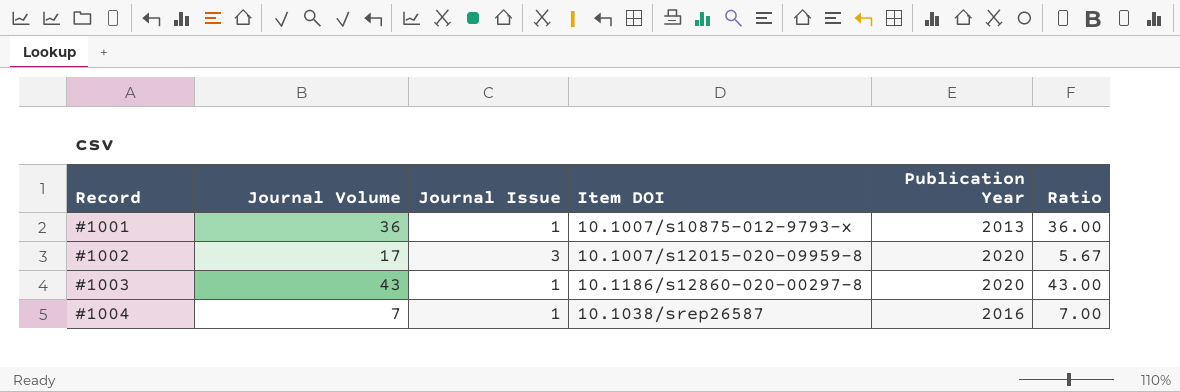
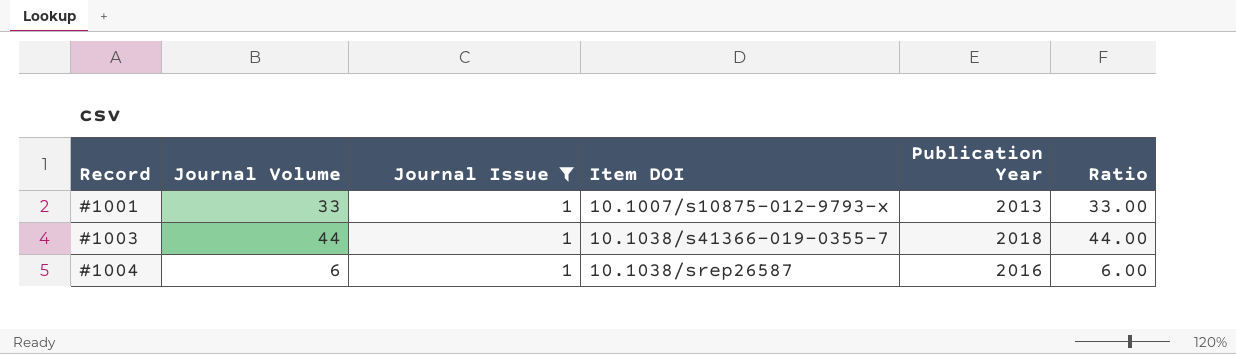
filter: none -> Journal Issue = 1
#1001 | Journal Volume: 36 -> 33
#1001 | Ratio: 36.00 -> 33.00
#1003 | Journal Volume: 43 -> 44
#1003 | Item DOI: 10.1186/s12860-020-00297-8 -> 10.1038/s41366-019-0355-7
#1003 | Publication Year: 2020 -> 2018
#1003 | Ratio: 43.00 -> 44.00
#1004 | Journal Volume: 7 -> 6
#1004 | Ratio: 7.00 -> 6.00

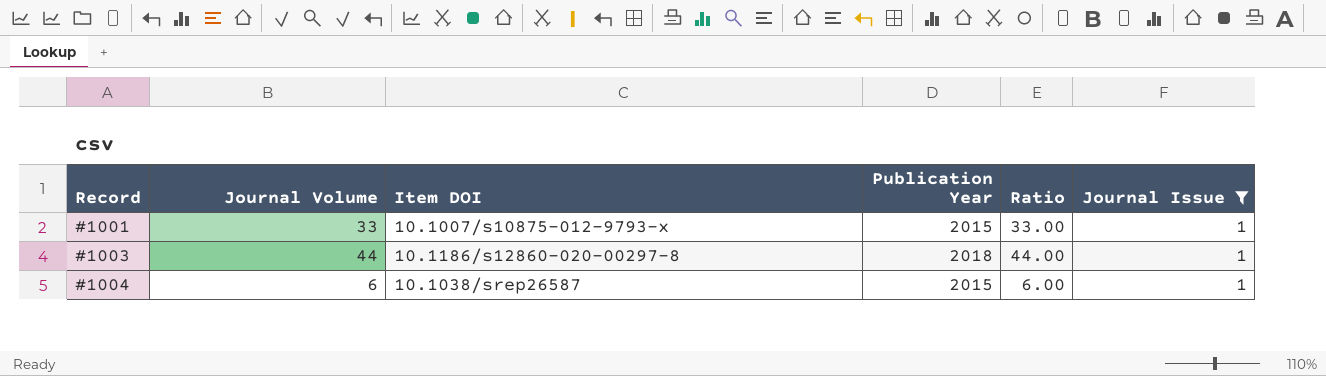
column Journal Issue | position: 3 -> 6
#1001 | Publication Year: 2013 -> 2015
#1003 | Item DOI: 10.1038/s41366-019-0355-7 -> 10.1186/s12860-020-00297-8
#1004 | Publication Year: 2016 -> 2015

